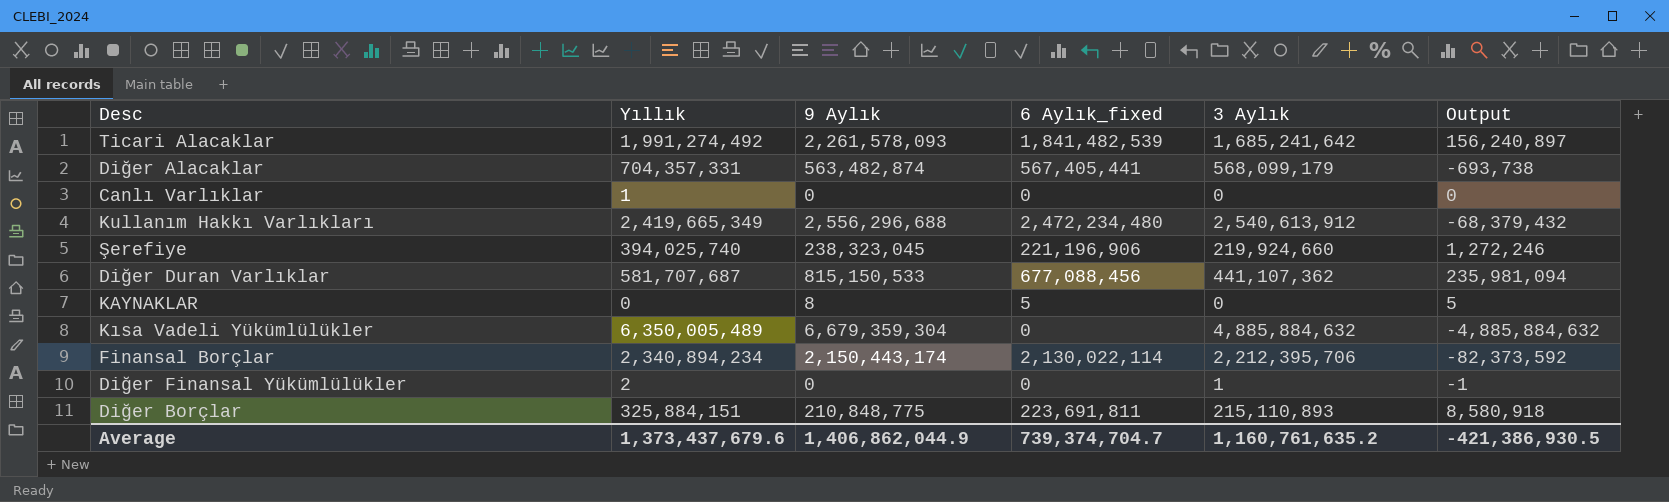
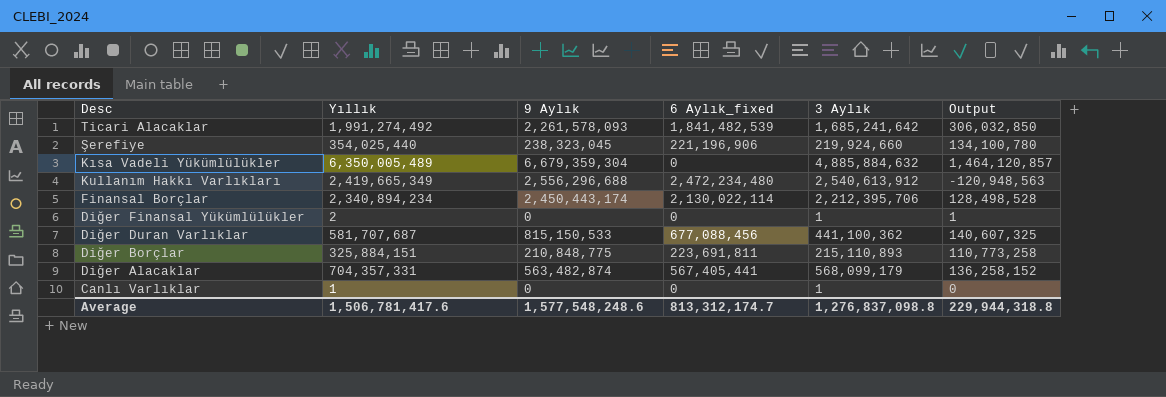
row order: none -> Desc descending
column Output | formula: [6 Aylık_fixed] - [3 Aylık] -> [Yıllık] - [3 Aylık]
row KAYNAKLAR: 0 | 8 | 5 | 0 | 5 -> none
Şerefiye | Yıllık: 394,025,740 -> 354,025,440
Finansal Borçlar | 9 Aylık: 2,150,443,174 -> 2,450,443,174
Diğer Duran Varlıklar | 3 Aylık: 441,107,362 -> 441,100,362
Canlı Varlıklar | 3 Aylık: 0 -> 1
Average | Yıllık: 1,373,437,679.6 -> 1,506,781,417.6
Average | 9 Aylık: 1,406,862,044.9 -> 1,577,548,248.6
Average | 6 Aylık_fixed: 739,374,704.7 -> 813,312,174.7
Average | 3 Aylık: 1,160,761,635.2 -> 1,276,837,098.8
Average | Output: -421,386,930.5 -> 229,944,318.8

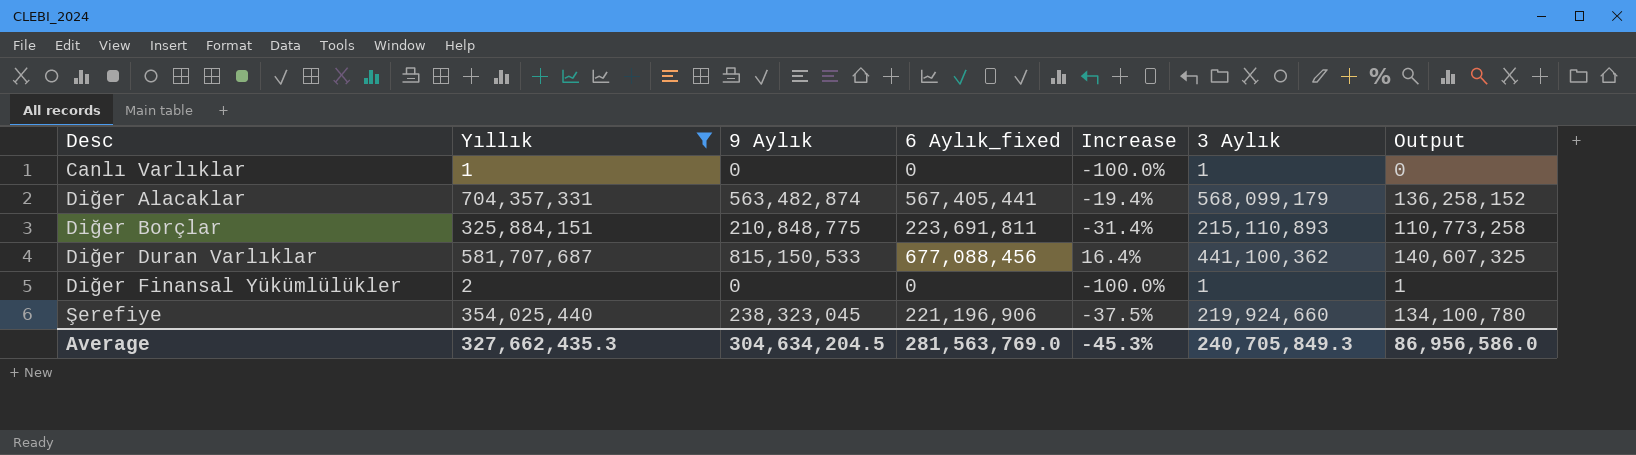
filter: none -> Yıllık <= 704,357,331
row order: Desc descending -> Desc ascending
column Increase | formula: none -> ([6 Aylık_fixed] - [Yıllık]) / [Yıllık]
Average | Yıllık: 1,506,781,417.6 -> 327,662,435.3
Average | 9 Aylık: 1,577,548,248.6 -> 304,634,204.5
Average | 6 Aylık_fixed: 813,312,174.7 -> 281,563,769.0
Average | 3 Aylık: 1,276,837,098.8 -> 240,705,849.3
Average | Output: 229,944,318.8 -> 86,956,586.0

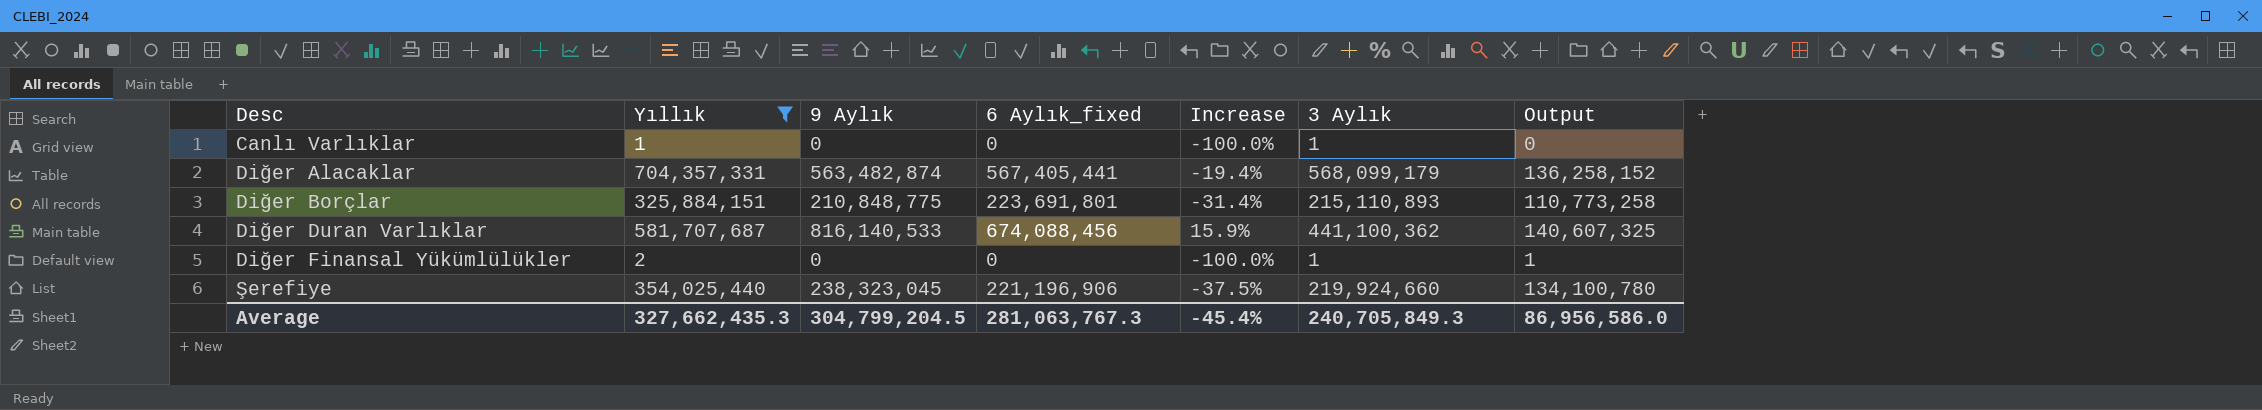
Diğer Borçlar | 6 Aylık_fixed: 223,691,811 -> 223,691,801
Diğer Duran Varlıklar | 9 Aylık: 815,150,533 -> 816,140,533
Diğer Duran Varlıklar | 6 Aylık_fixed: 677,088,456 -> 674,088,456
Diğer Duran Varlıklar | Increase: 16.4% -> 15.9%
Average | 9 Aylık: 304,634,204.5 -> 304,799,204.5
Average | 6 Aylık_fixed: 281,563,769.0 -> 281,063,767.3
Average | Increase: -45.3% -> -45.4%

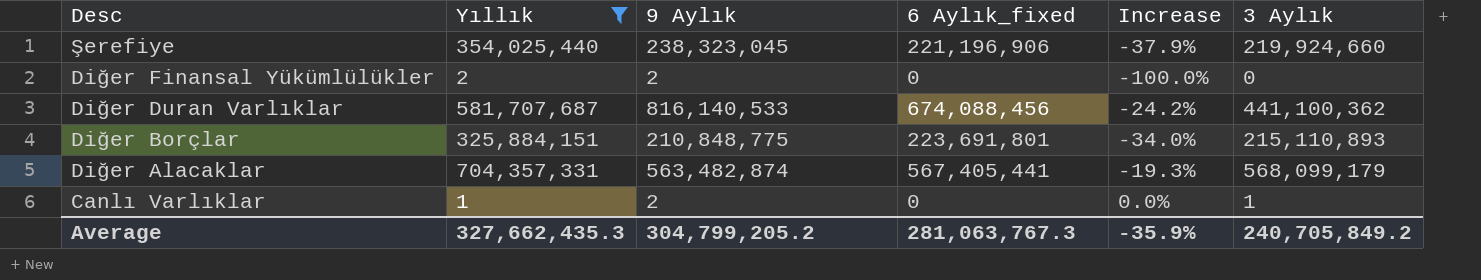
row order: Desc ascending -> Desc descending
column Output | formula: [Yıllık] - [3 Aylık] -> none
column Increase | formula: ([6 Aylık_fixed] - [Yıllık]) / [Yıllık] -> ([3 Aylık] - [Yıllık]) / [Yıllık]
Diğer Finansal Yükümlülükler | 9 Aylık: 0 -> 2
Diğer Finansal Yükümlülükler | 3 Aylık: 1 -> 0
Canlı Varlıklar | 9 Aylık: 0 -> 2
Average | 9 Aylık: 304,799,204.5 -> 304,799,205.2
Average | Increase: -45.4% -> -35.9%
Average | 3 Aylık: 240,705,849.3 -> 240,705,849.2

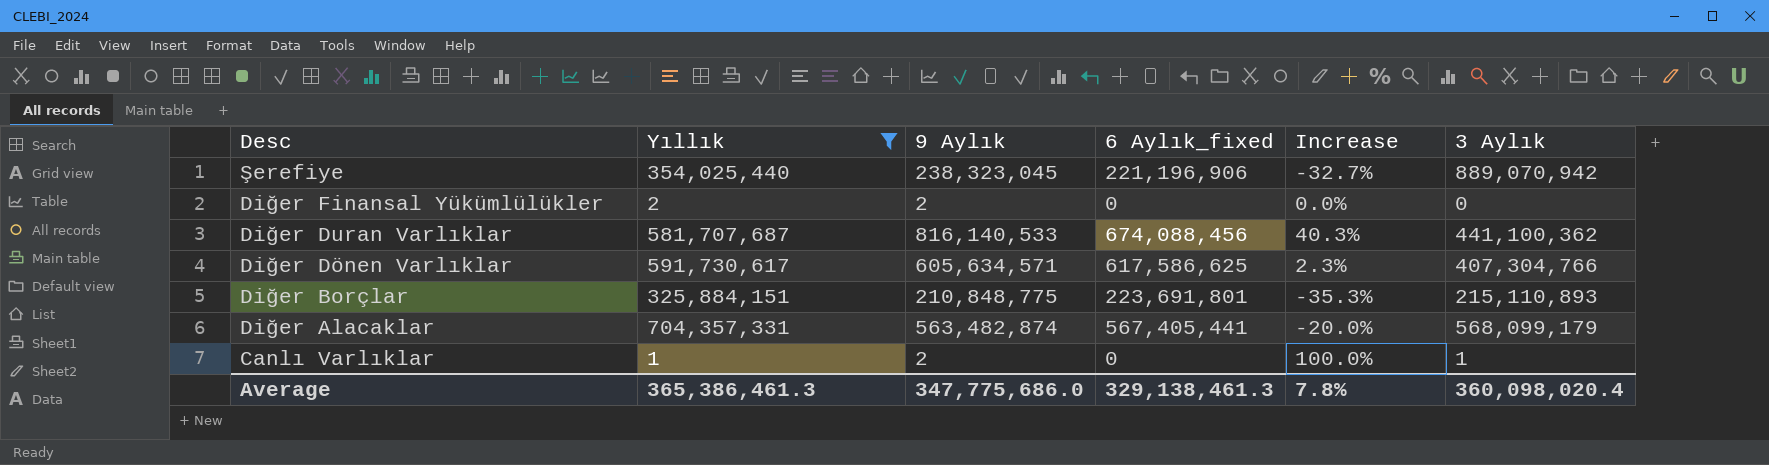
column Increase | formula: ([3 Aylık] - [Yıllık]) / [Yıllık] -> ([9 Aylık] - [Yıllık]) / [Yıllık]
Şerefiye | 3 Aylık: 219,924,660 -> 889,070,942
row Diğer Dönen Varlıklar: none -> 591,730,617 | 605,634,571 | 617,586,625 | 2.3% | 407,304,766
Average | Yıllık: 327,662,435.3 -> 365,386,461.3
Average | 9 Aylık: 304,799,205.2 -> 347,775,686.0
Average | 6 Aylık_fixed: 281,063,767.3 -> 329,138,461.3
Average | Increase: -35.9% -> 7.8%
Average | 3 Aylık: 240,705,849.2 -> 360,098,020.4

